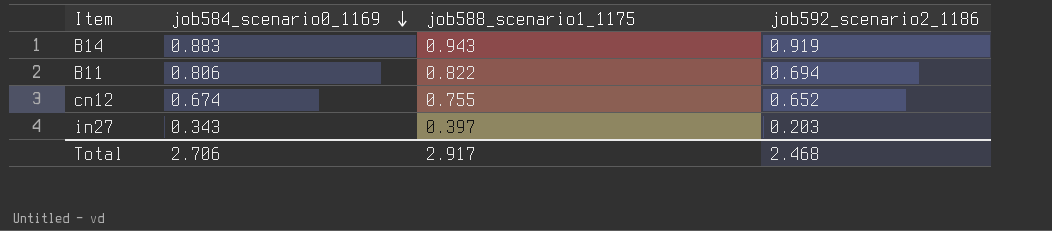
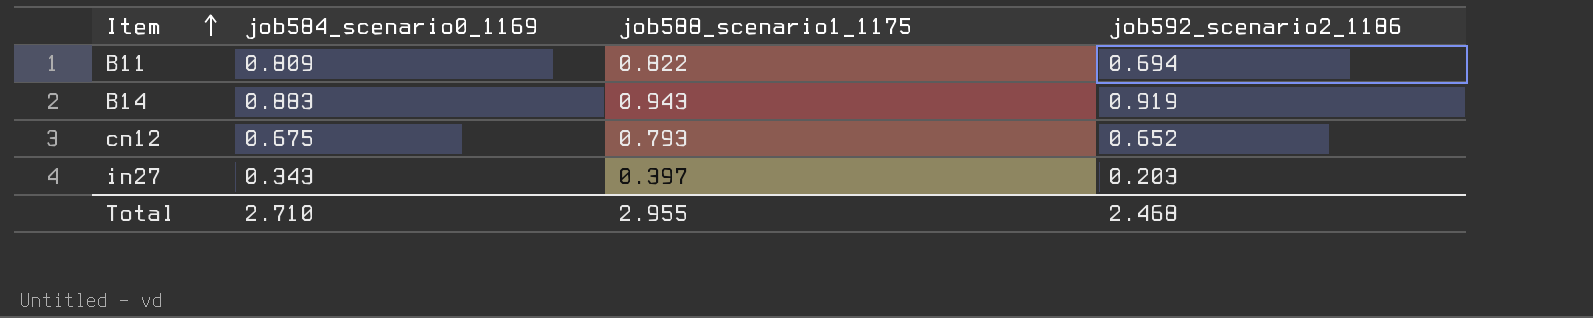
row order: job584_scenario0_1169 descending -> Item ascending
B11 | job584_scenario0_1169: 0.806 -> 0.809
cn12 | job584_scenario0_1169: 0.674 -> 0.675
cn12 | job588_scenario1_1175: 0.755 -> 0.793
Total | job584_scenario0_1169: 2.706 -> 2.710
Total | job588_scenario1_1175: 2.917 -> 2.955

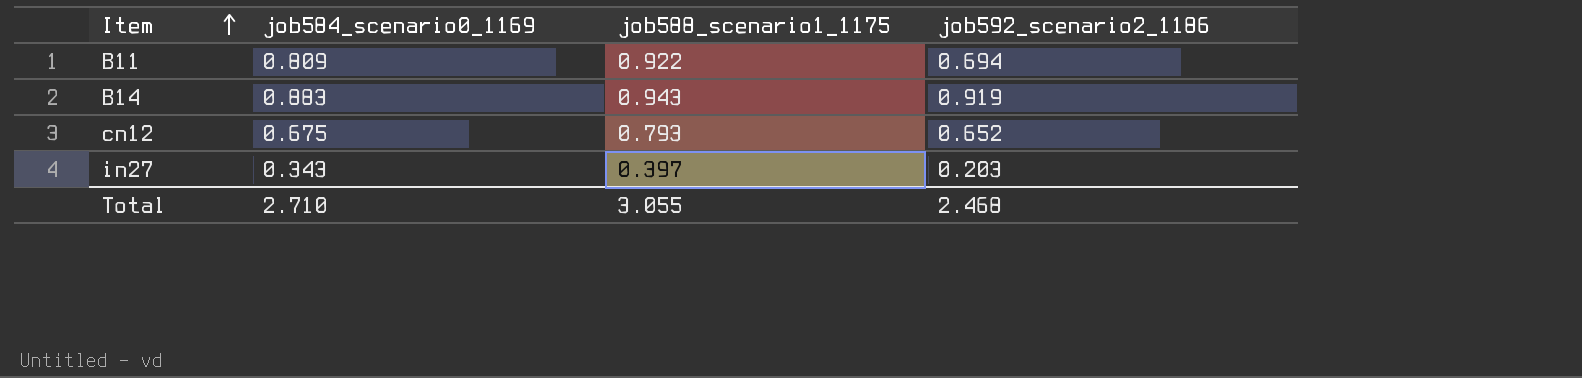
B11 | job588_scenario1_1175: 0.822 -> 0.922
Total | job588_scenario1_1175: 2.955 -> 3.055

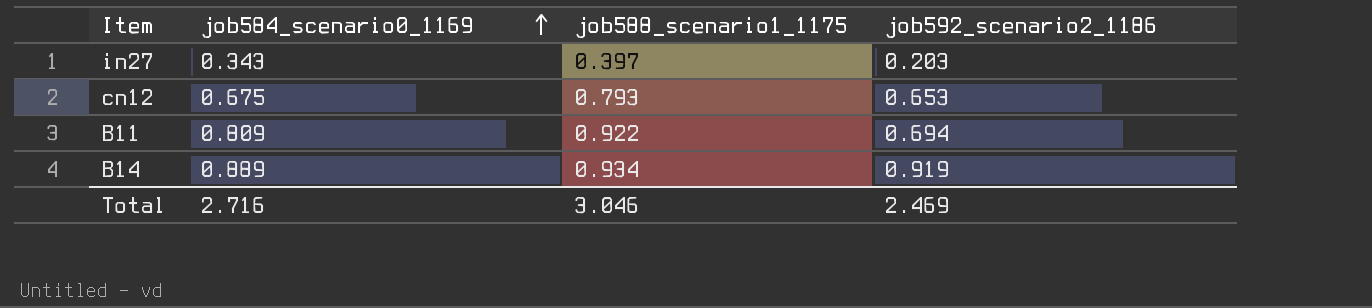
row order: Item ascending -> job584_scenario0_1169 ascending
cn12 | job592_scenario2_1186: 0.652 -> 0.653
B14 | job584_scenario0_1169: 0.883 -> 0.889
B14 | job588_scenario1_1175: 0.943 -> 0.934
Total | job584_scenario0_1169: 2.710 -> 2.716
Total | job588_scenario1_1175: 3.055 -> 3.046
Total | job592_scenario2_1186: 2.468 -> 2.469

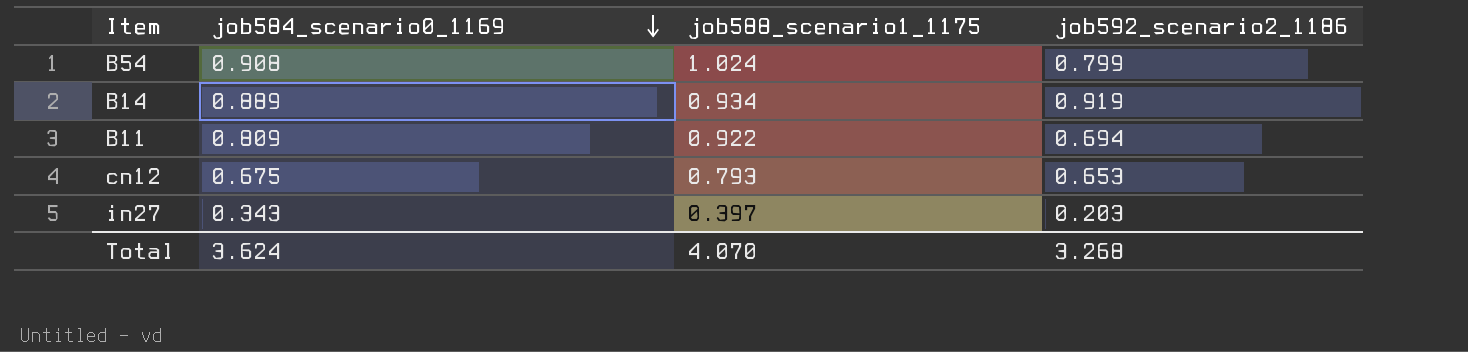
row order: job584_scenario0_1169 ascending -> job584_scenario0_1169 descending
row B54: none -> 0.908 | 1.024 | 0.799
Total | job584_scenario0_1169: 2.716 -> 3.624
Total | job588_scenario1_1175: 3.046 -> 4.070
Total | job592_scenario2_1186: 2.469 -> 3.268

